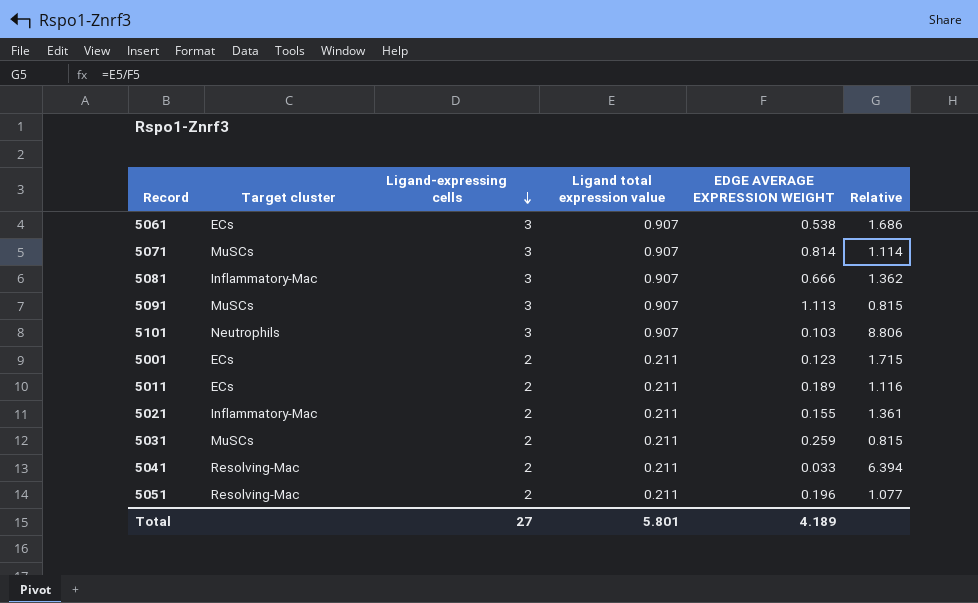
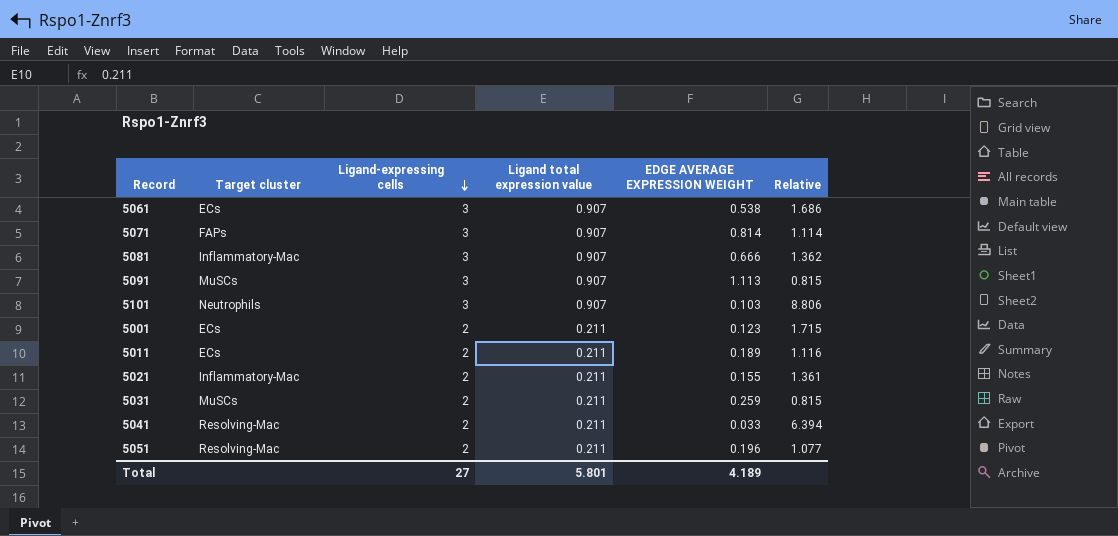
5071 | Target cluster: MuSCs -> FAPs

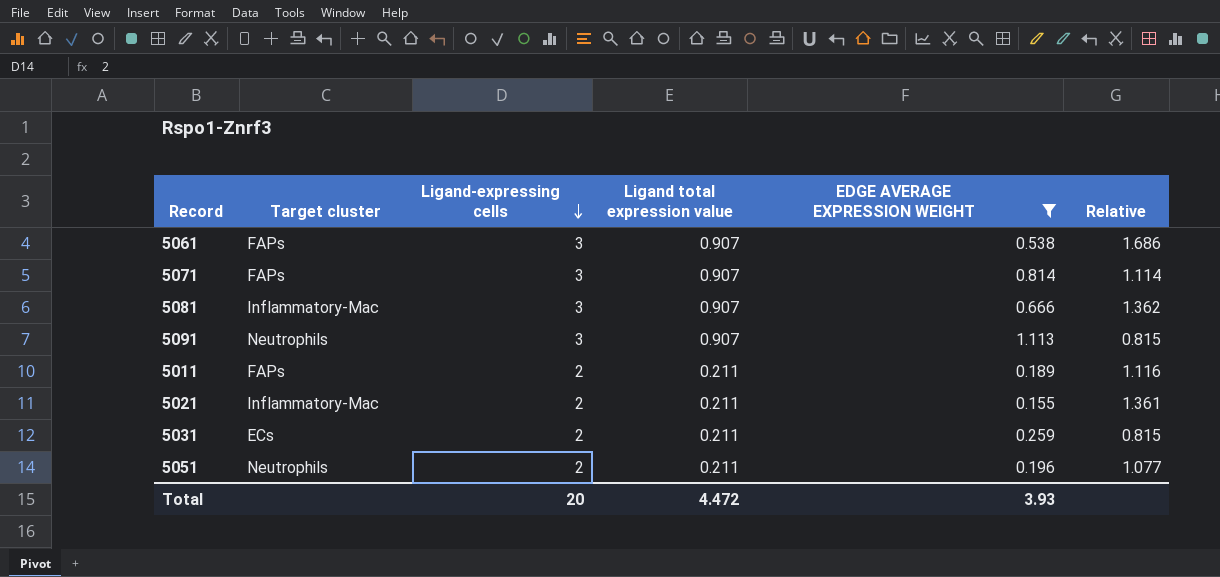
filter: none -> EDGE AVERAGE EXPRESSION WEIGHT >= 0.155
5061 | Target cluster: ECs -> FAPs
5091 | Target cluster: MuSCs -> Neutrophils
5011 | Target cluster: ECs -> FAPs
5031 | Target cluster: MuSCs -> ECs
5051 | Target cluster: Resolving-Mac -> Neutrophils
Total | Ligand-expressing cells: 27 -> 20
Total | Ligand total expression value: 5.801 -> 4.472
Total | EDGE AVERAGE EXPRESSION WEIGHT: 4.189 -> 3.93

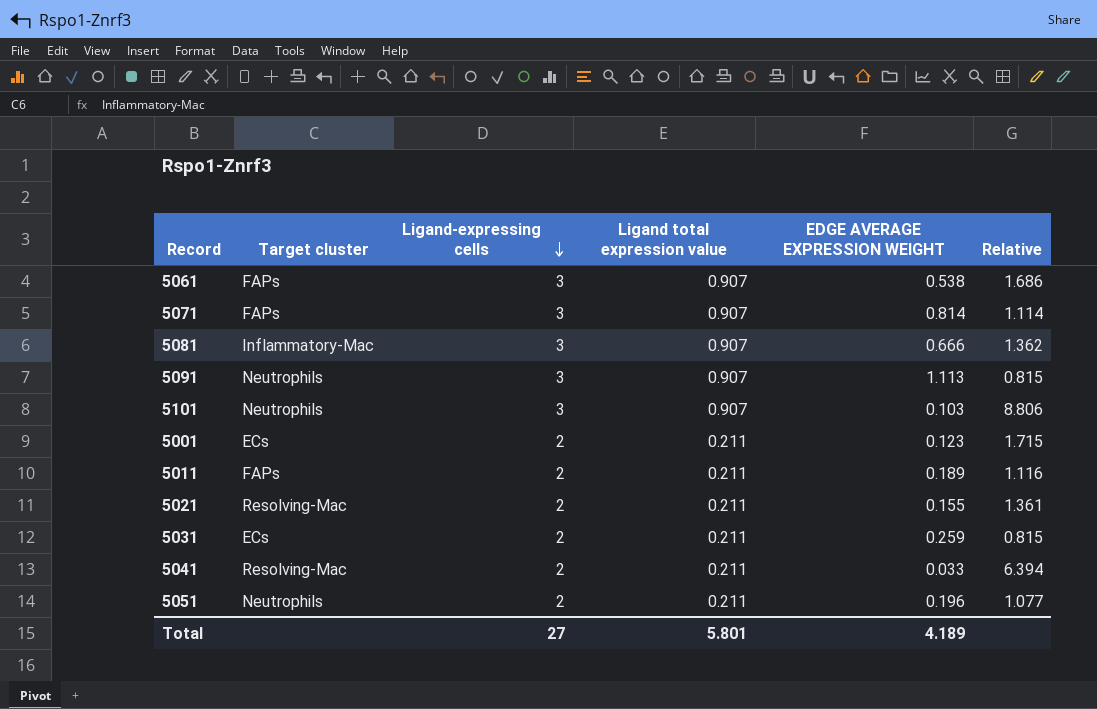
filter: EDGE AVERAGE EXPRESSION WEIGHT >= 0.155 -> none
5021 | Target cluster: Inflammatory-Mac -> Resolving-Mac
Total | Ligand-expressing cells: 20 -> 27
Total | Ligand total expression value: 4.472 -> 5.801
Total | EDGE AVERAGE EXPRESSION WEIGHT: 3.93 -> 4.189

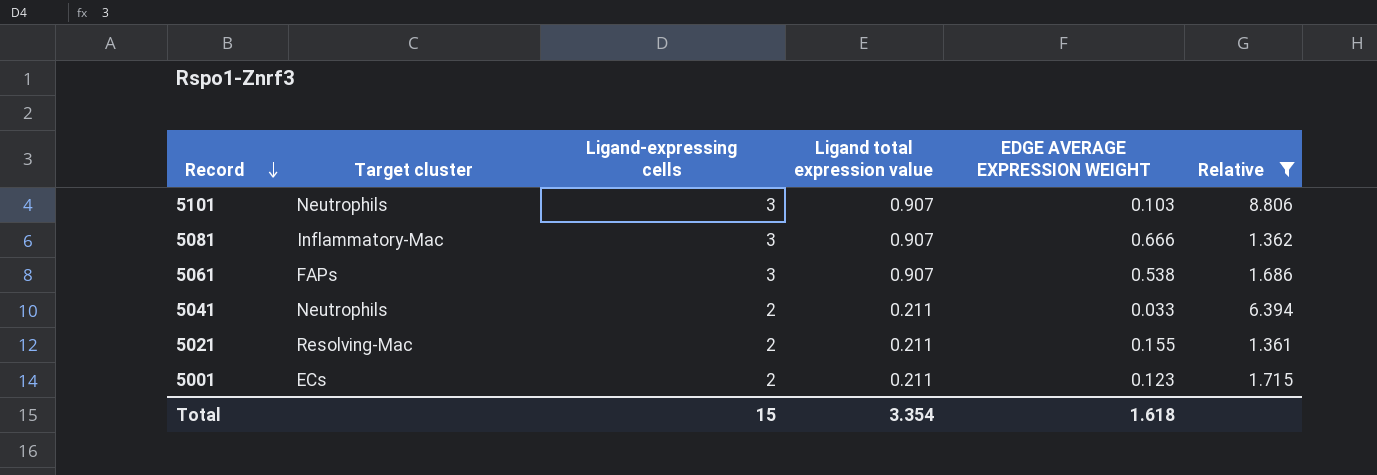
filter: none -> Relative >= 1.361
row order: Ligand-expressing cells descending -> Record descending
5041 | Target cluster: Resolving-Mac -> Neutrophils
Total | Ligand-expressing cells: 27 -> 15
Total | Ligand total expression value: 5.801 -> 3.354
Total | EDGE AVERAGE EXPRESSION WEIGHT: 4.189 -> 1.618

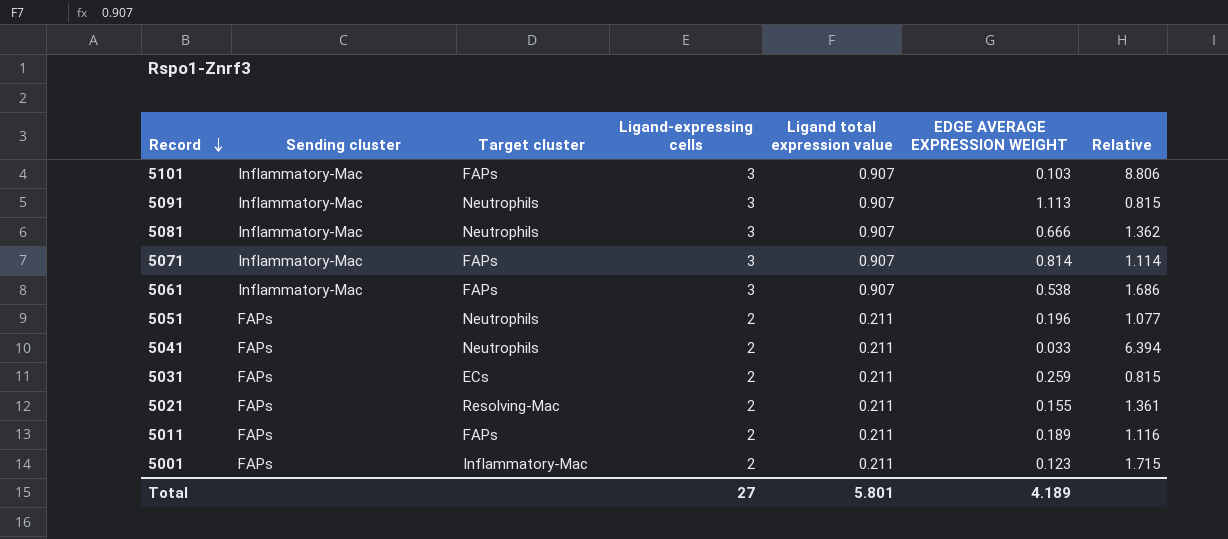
filter: Relative >= 1.361 -> none
column Sending cluster | position: none -> 2
5101 | Target cluster: Neutrophils -> FAPs
5081 | Target cluster: Inflammatory-Mac -> Neutrophils
5001 | Target cluster: ECs -> Inflammatory-Mac
Total | Ligand-expressing cells: 15 -> 27
Total | Ligand total expression value: 3.354 -> 5.801
Total | EDGE AVERAGE EXPRESSION WEIGHT: 1.618 -> 4.189

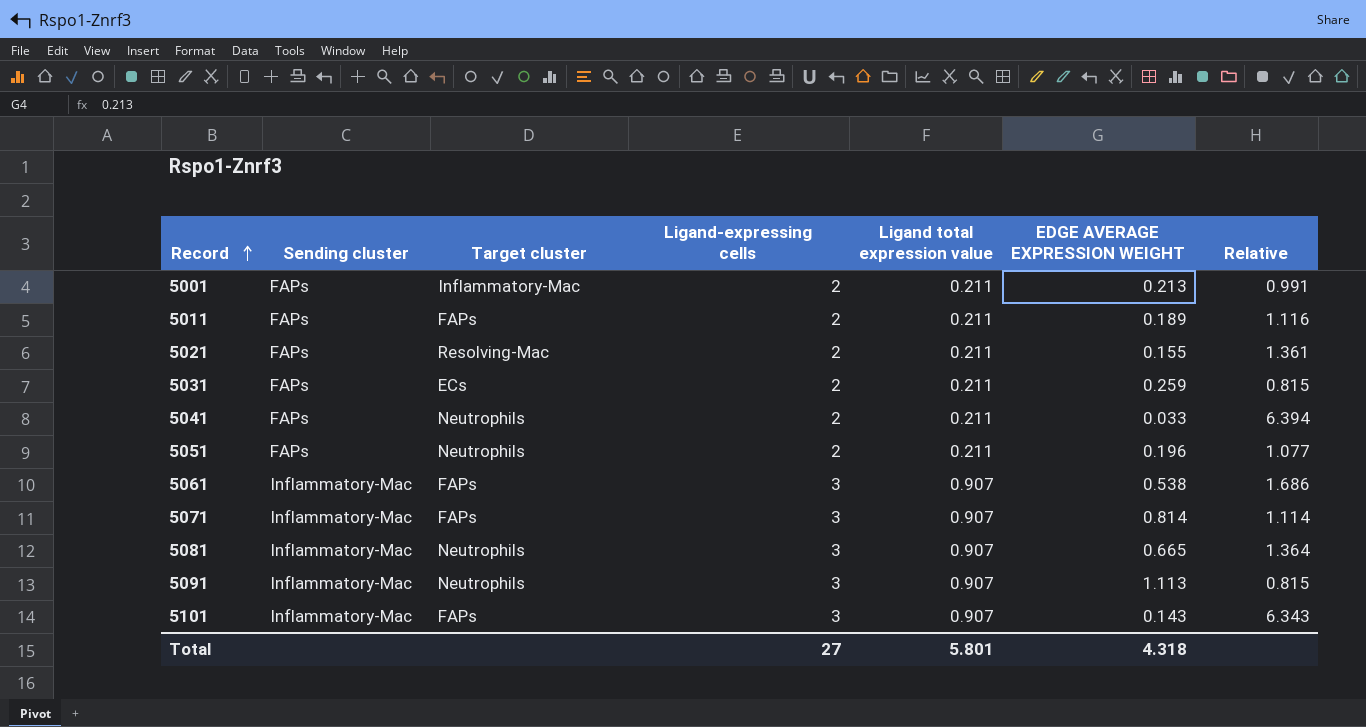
row order: Record descending -> Record ascending
5001 | EDGE AVERAGE EXPRESSION WEIGHT: 0.123 -> 0.213
5001 | Relative: 1.715 -> 0.991
5081 | EDGE AVERAGE EXPRESSION WEIGHT: 0.666 -> 0.665
5081 | Relative: 1.362 -> 1.364
5101 | EDGE AVERAGE EXPRESSION WEIGHT: 0.103 -> 0.143
5101 | Relative: 8.806 -> 6.343
Total | EDGE AVERAGE EXPRESSION WEIGHT: 4.189 -> 4.318

